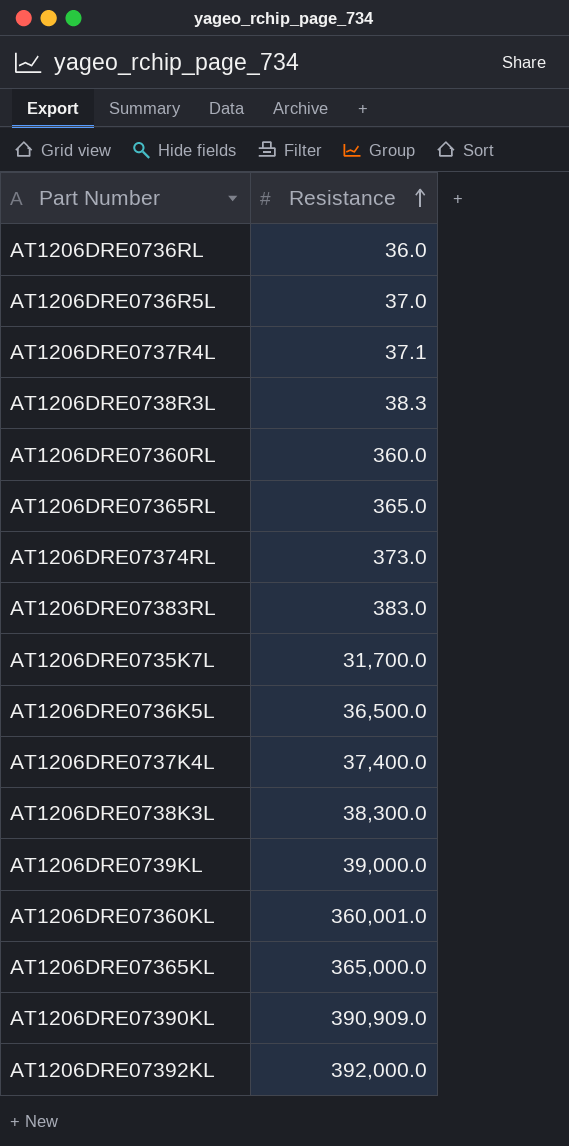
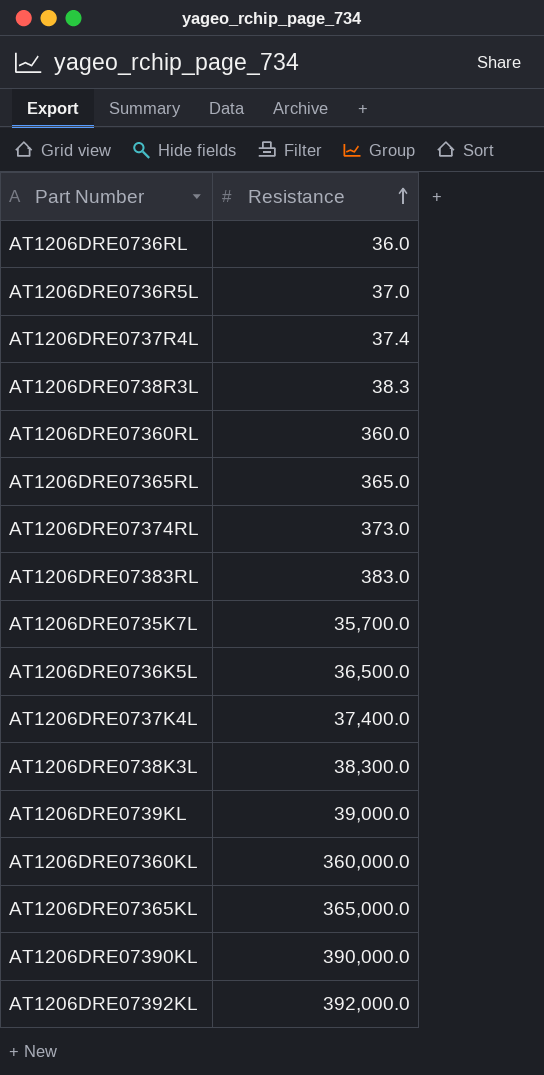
AT1206DRE0737R4L | Resistance: 37.1 -> 37.4
AT1206DRE0735K7L | Resistance: 31,700.0 -> 35,700.0
AT1206DRE07360KL | Resistance: 360,001.0 -> 360,000.0
AT1206DRE07390KL | Resistance: 390,909.0 -> 390,000.0

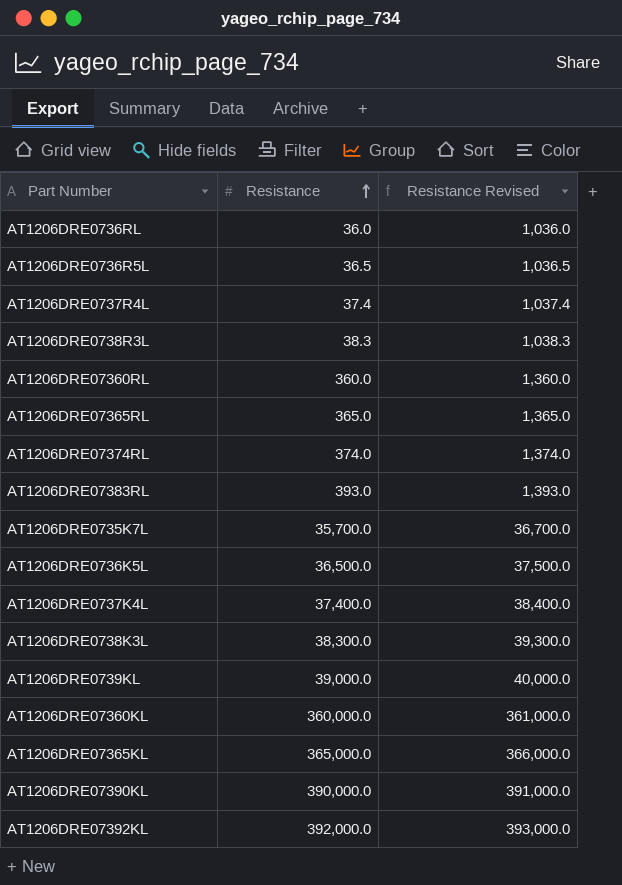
column Resistance Revised | formula: none -> [Resistance] + 1000
AT1206DRE0736R5L | Resistance: 37.0 -> 36.5
AT1206DRE07374RL | Resistance: 373.0 -> 374.0
AT1206DRE07383RL | Resistance: 383.0 -> 393.0

